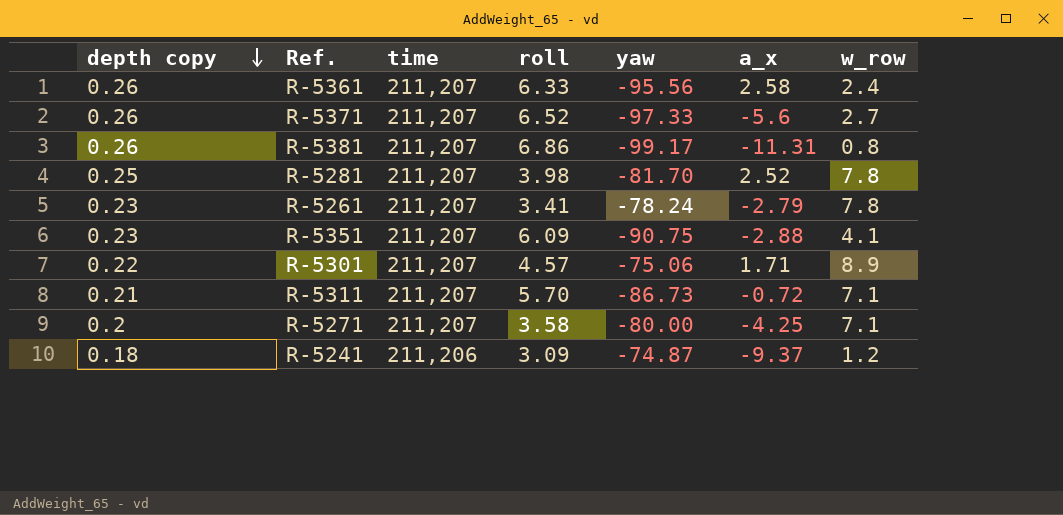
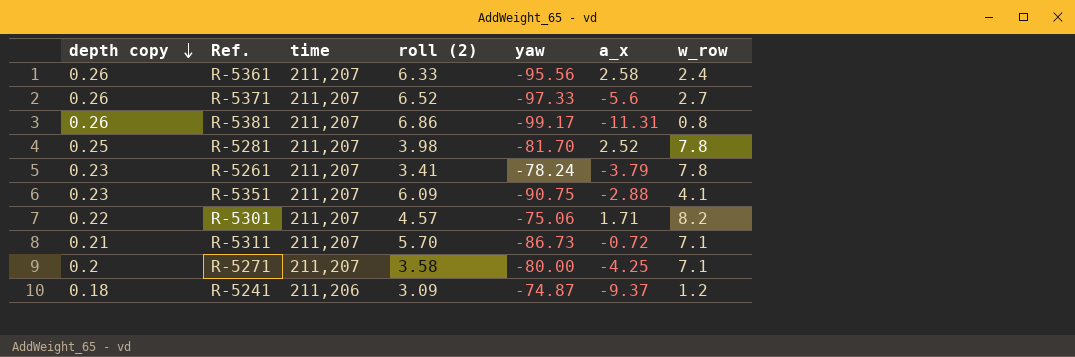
column name: roll -> roll (2)
R-5261 | a_x: -2.79 -> -3.79
R-5301 | w_row: 8.9 -> 8.2

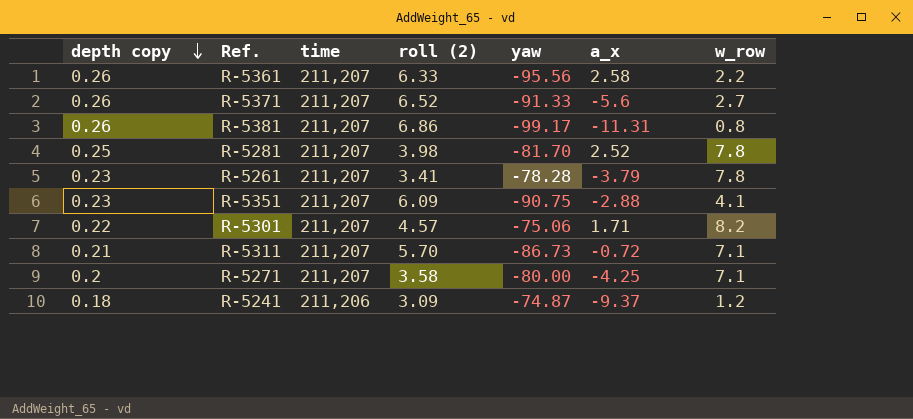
R-5361 | w_row: 2.4 -> 2.2
R-5371 | yaw: -97.33 -> -91.33
R-5261 | yaw: -78.24 -> -78.28

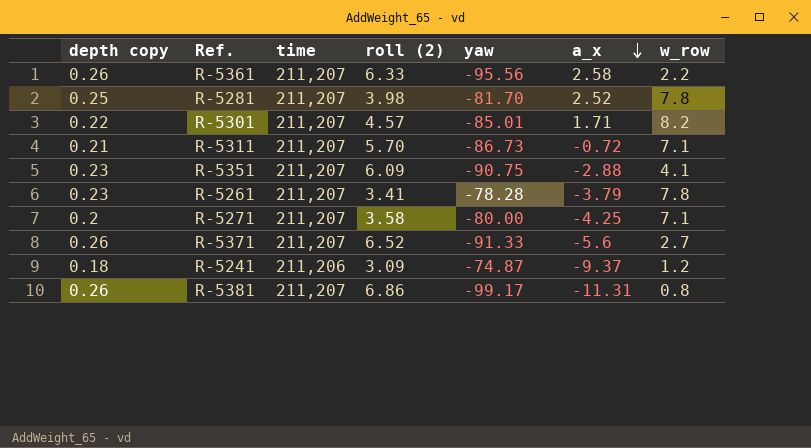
row order: depth copy descending -> a_x descending
R-5301 | yaw: -75.06 -> -85.01

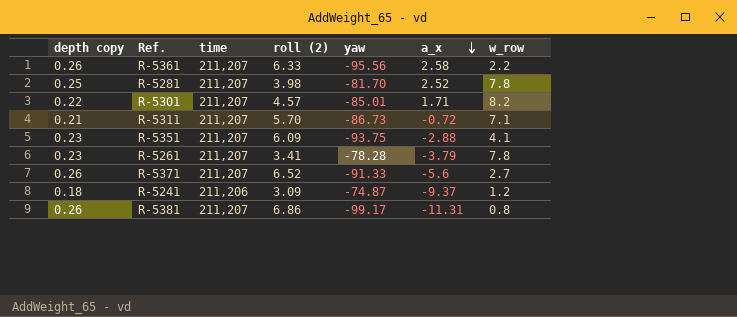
row R-5271: 0.2 | 211,207 | 3.58 | -80.00 | -4.25 | 7.1 -> none
R-5351 | yaw: -90.75 -> -93.75

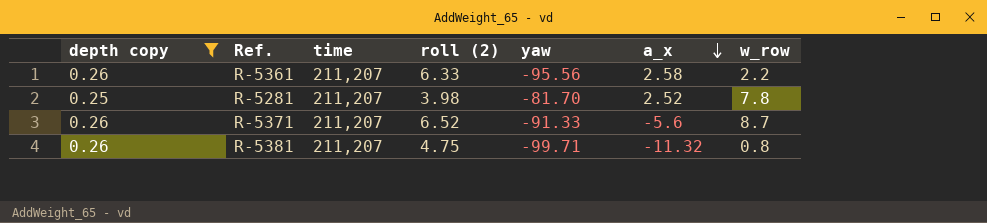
filter: none -> depth copy >= 0.25
R-5371 | w_row: 2.7 -> 8.7
R-5381 | roll (2): 6.86 -> 4.75
R-5381 | yaw: -99.17 -> -99.71
R-5381 | a_x: -11.31 -> -11.32

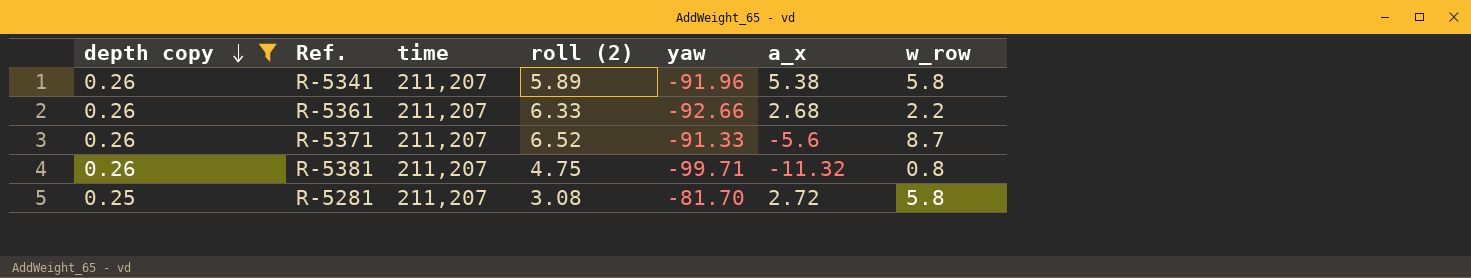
row order: a_x descending -> depth copy descending
row R-5341: none -> 0.26 | 211,207 | 5.89 | -91.96 | 5.38 | 5.8
R-5361 | yaw: -95.56 -> -92.66
R-5361 | a_x: 2.58 -> 2.68
R-5281 | roll (2): 3.98 -> 3.08
R-5281 | a_x: 2.52 -> 2.72
R-5281 | w_row: 7.8 -> 5.8

